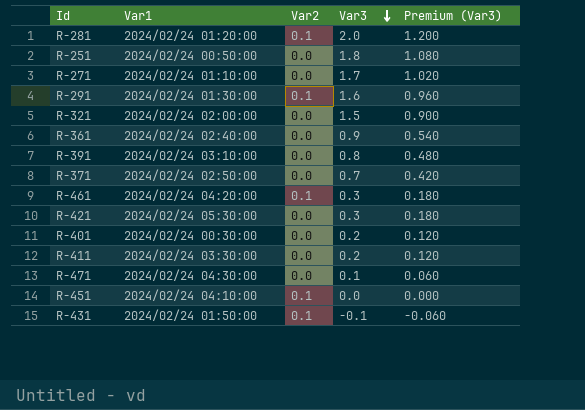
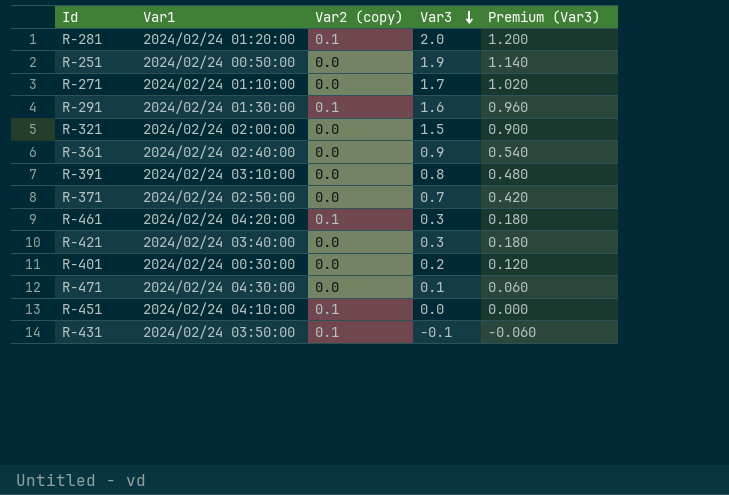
column name: Var2 -> Var2 (copy)
row R-411: 2024/02/24 03:30:00 | 0.0 | 0.2 | 0.120 -> none
R-251 | Var3: 1.8 -> 1.9
R-251 | Premium (Var3): 1.080 -> 1.140
R-421 | Var1: 2024/02/24 05:30:00 -> 2024/02/24 03:40:00
R-431 | Var1: 2024/02/24 01:50:00 -> 2024/02/24 03:50:00

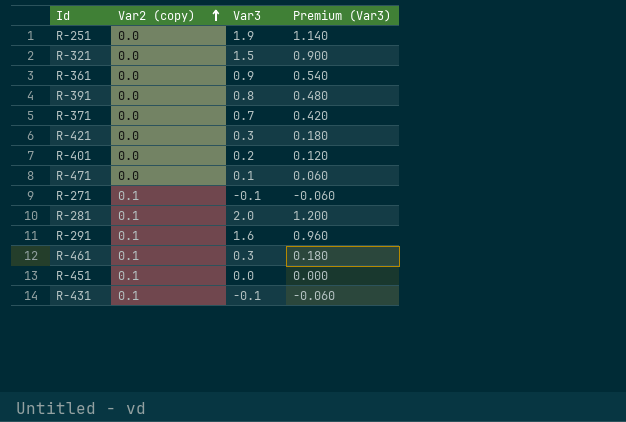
row order: Var3 descending -> Var2 (copy) ascending
column Var1 | position: 2 -> none
R-271 | Var2 (copy): 0.0 -> 0.1
R-271 | Var3: 1.7 -> -0.1
R-271 | Premium (Var3): 1.020 -> -0.060

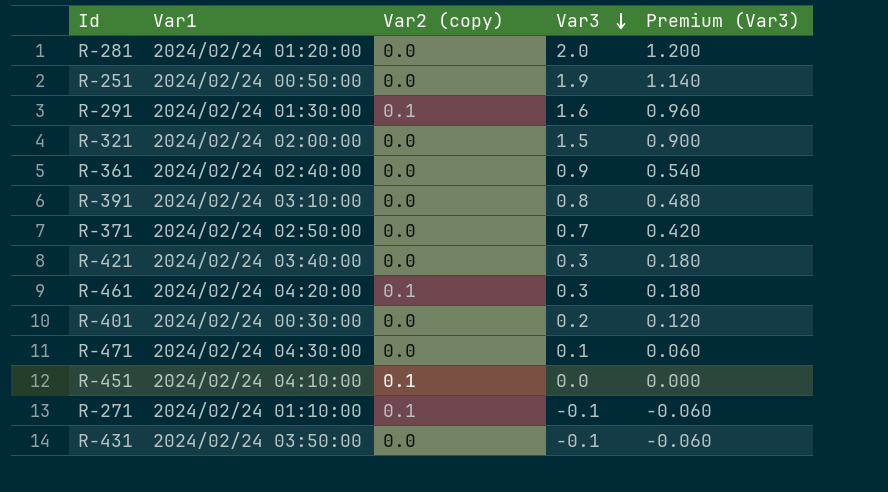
row order: Var2 (copy) ascending -> Var3 descending
column Var1 | position: none -> 2
R-281 | Var2 (copy): 0.1 -> 0.0
R-431 | Var2 (copy): 0.1 -> 0.0

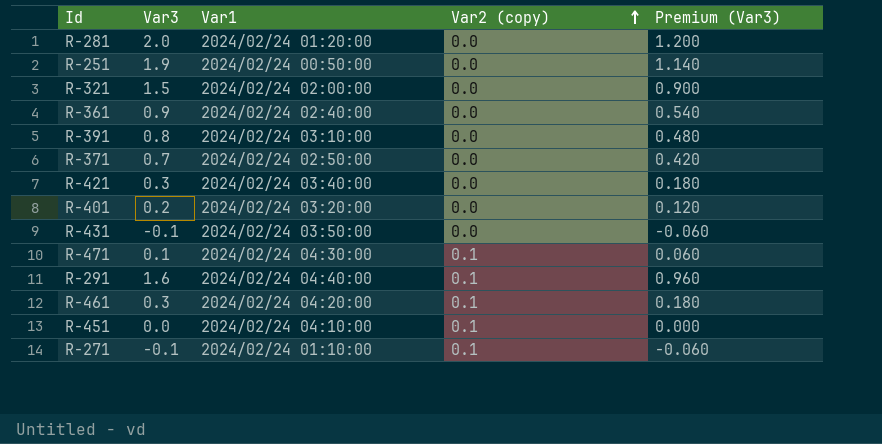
row order: Var3 descending -> Var2 (copy) ascending
column Var3 | position: 4 -> 2
R-401 | Var1: 2024/02/24 00:30:00 -> 2024/02/24 03:20:00
R-471 | Var2 (copy): 0.0 -> 0.1
R-291 | Var1: 2024/02/24 01:30:00 -> 2024/02/24 04:40:00

